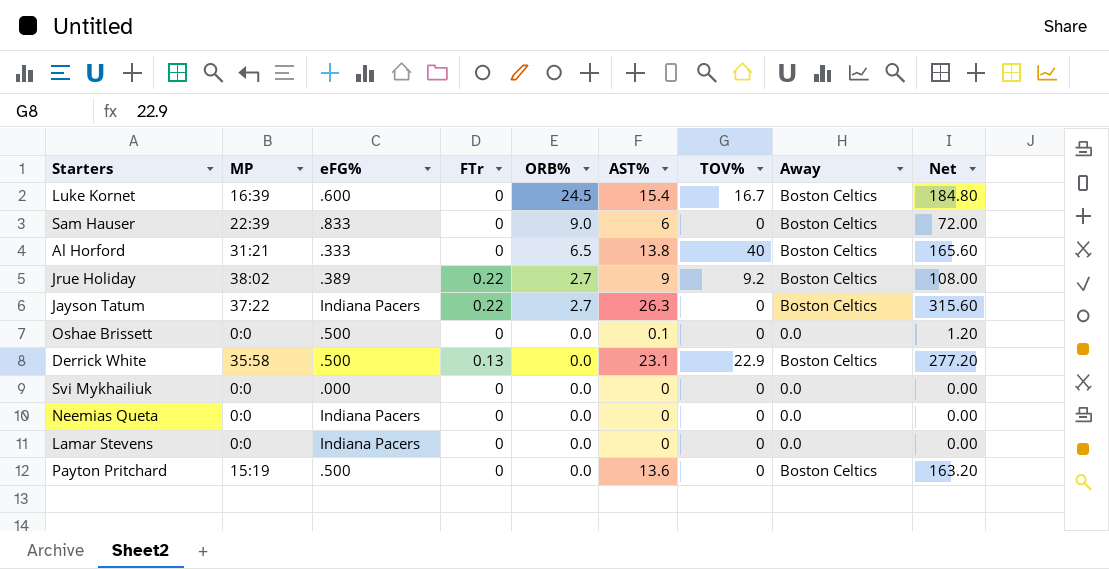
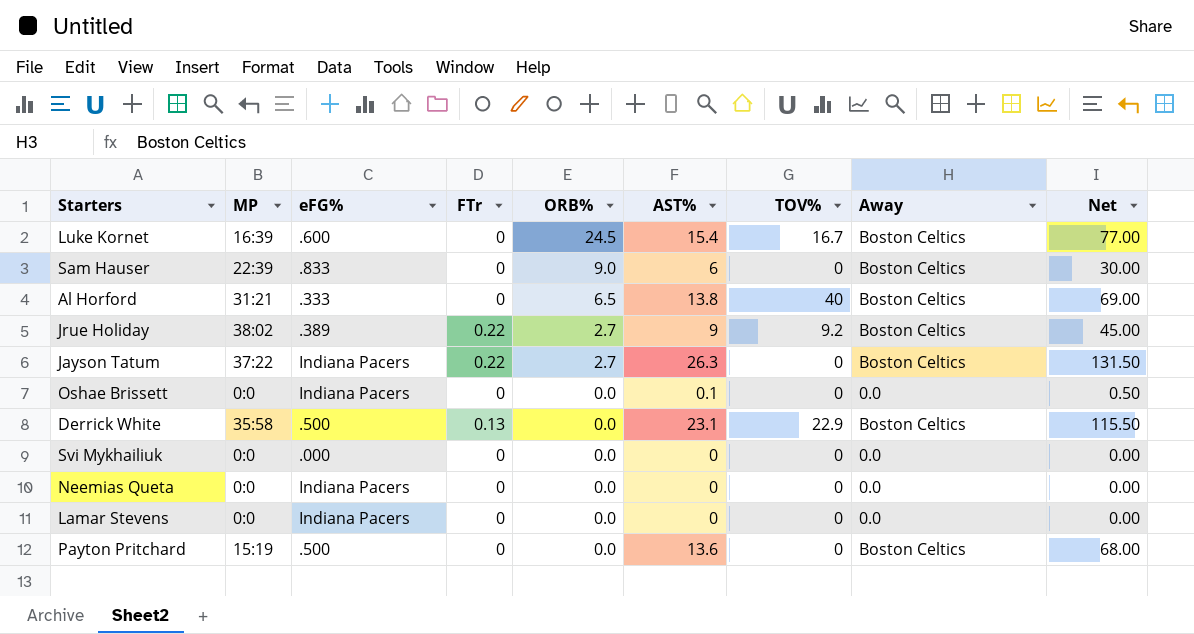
column Net | formula: [AST%] * 12 -> [AST%] * 5
Oshae Brissett | eFG%: .500 -> Indiana Pacers

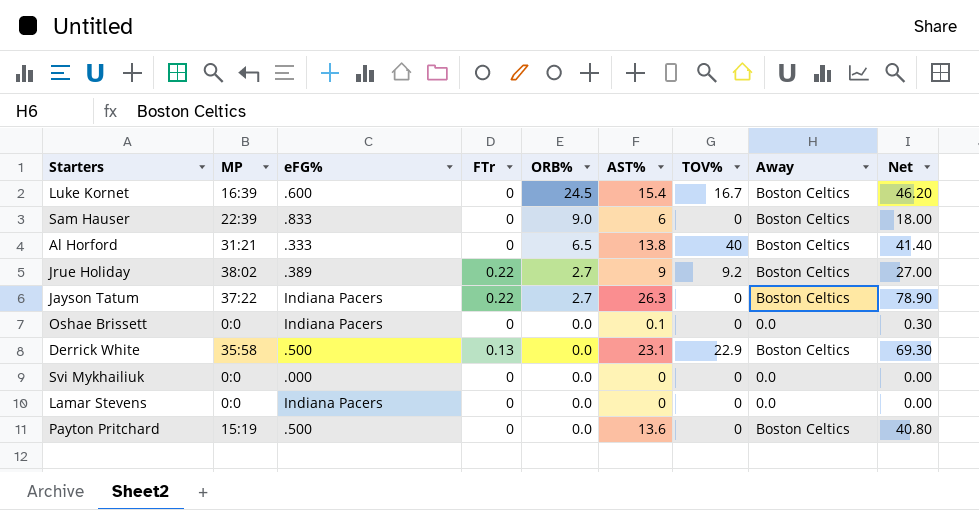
column Net | formula: [AST%] * 5 -> [AST%] * 3
row Neemias Queta: 0:0 | Indiana Pacers | 0 | 0.0 | 0 | 0 | 0.0 | 0.00 -> none

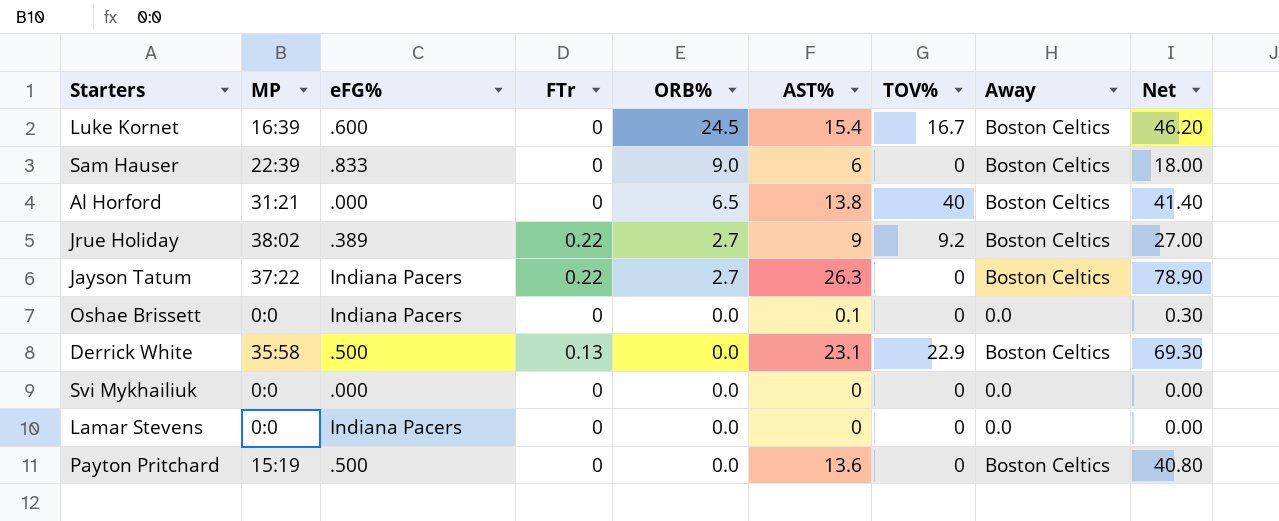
Al Horford | eFG%: .333 -> .000

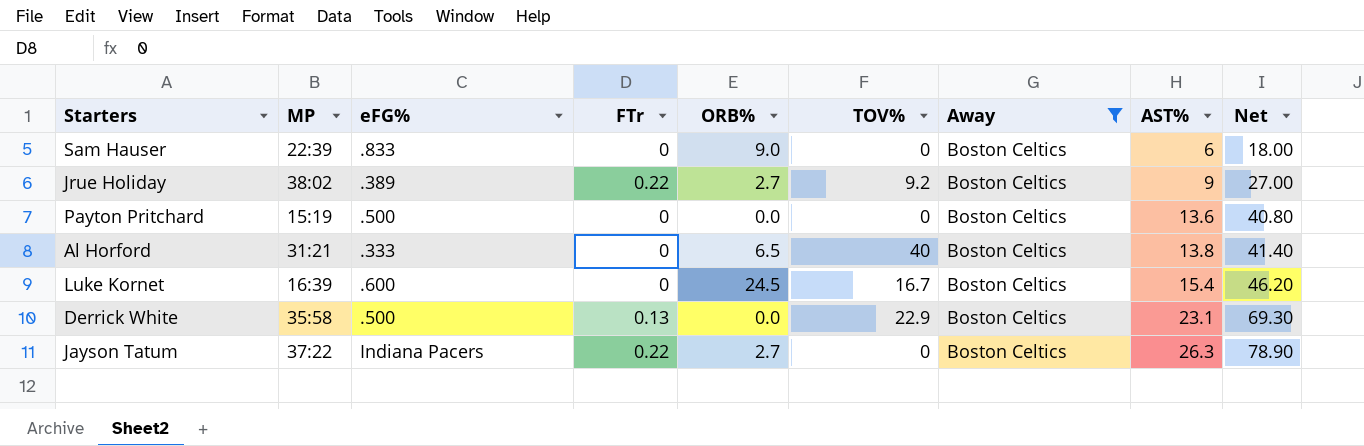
filter: none -> Away = Boston Celtics
row order: ORB% descending -> AST% ascending
column AST% | position: 6 -> 8
Al Horford | eFG%: .000 -> .333

